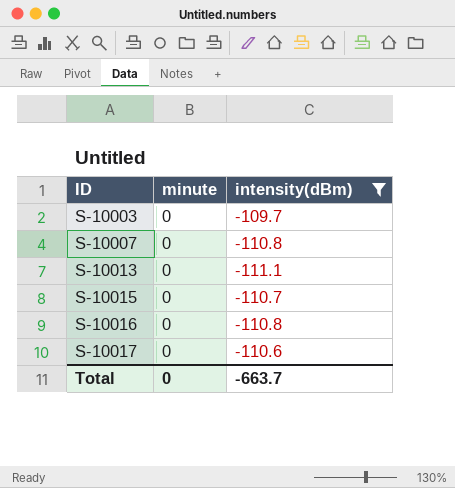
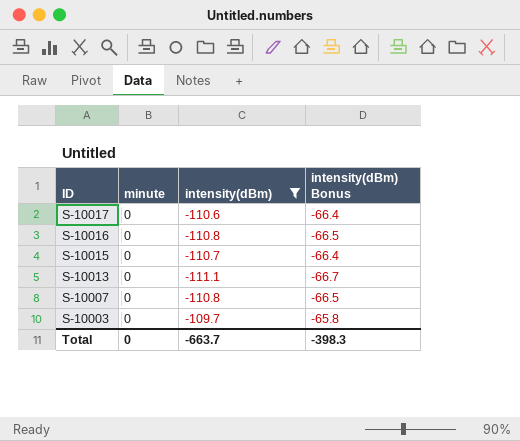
row order: ID ascending -> ID descending
column intensity(dBm) Bonus | formula: none -> [intensity(dBm)] * 0.6

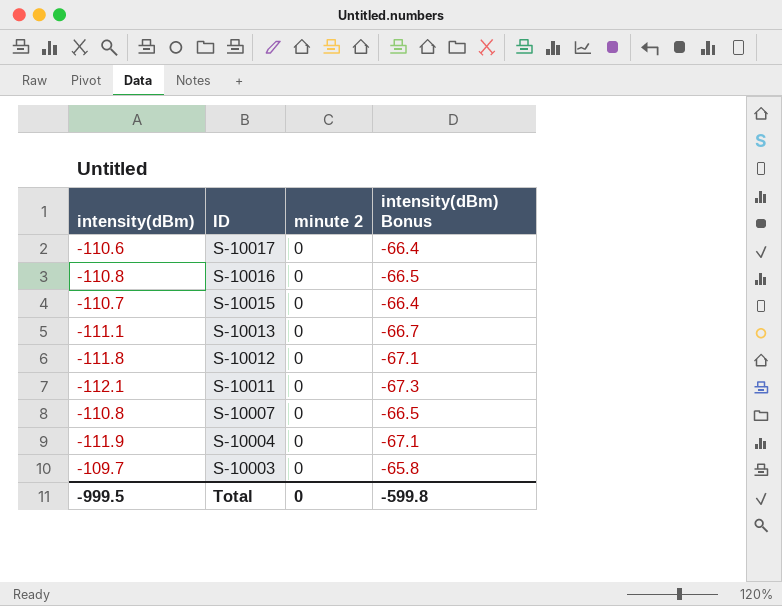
filter: intensity(dBm) >= -111.1 -> none
column intensity(dBm) | position: 3 -> 1
column name: minute -> minute 2
Total | intensity(dBm): -663.7 -> -999.5
Total | intensity(dBm) Bonus: -398.3 -> -599.8

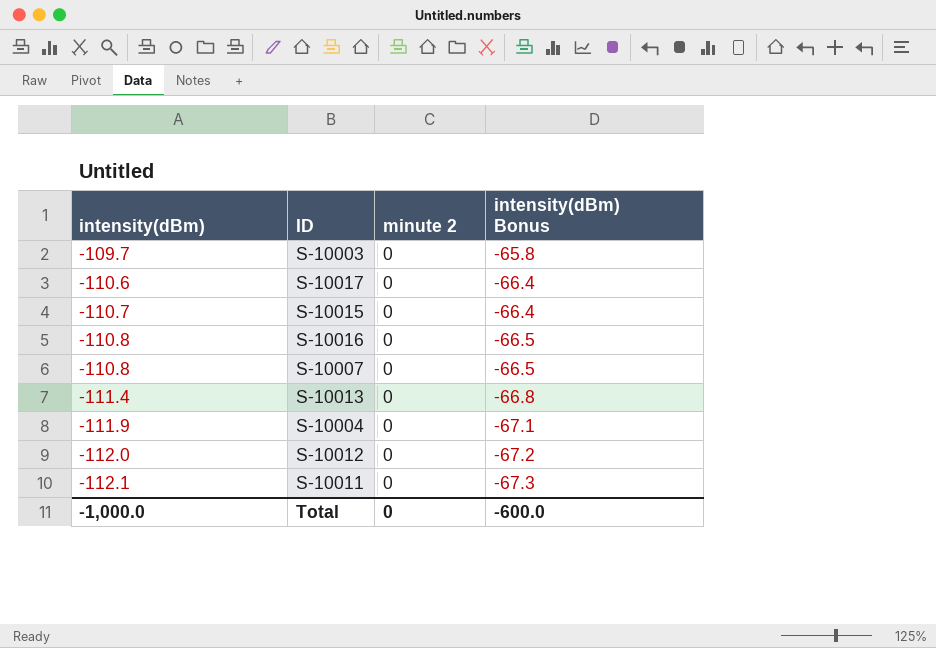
row order: ID descending -> intensity(dBm) descending
S-10013 | intensity(dBm): -111.1 -> -111.4
S-10013 | intensity(dBm) Bonus: -66.7 -> -66.8
S-10012 | intensity(dBm): -111.8 -> -112.0
S-10012 | intensity(dBm) Bonus: -67.1 -> -67.2
Total | intensity(dBm): -999.5 -> -1,000.0
Total | intensity(dBm) Bonus: -599.8 -> -600.0

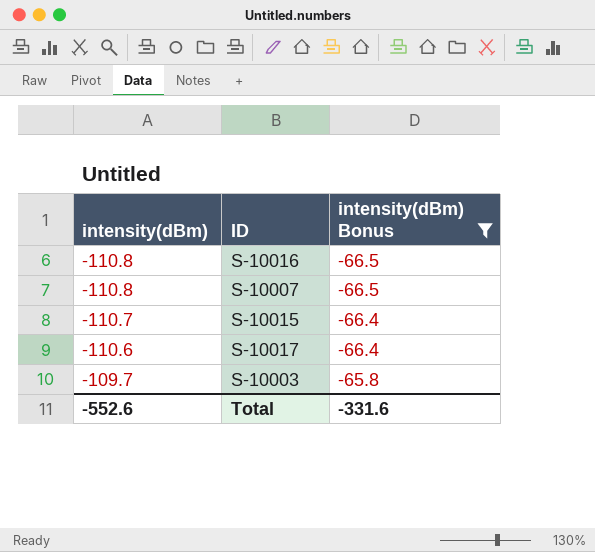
filter: none -> intensity(dBm) Bonus >= -66.5
row order: intensity(dBm) descending -> intensity(dBm) ascending
column minute 2 | position: 3 -> none
Total | intensity(dBm): -1,000.0 -> -552.6
Total | intensity(dBm) Bonus: -600.0 -> -331.6

